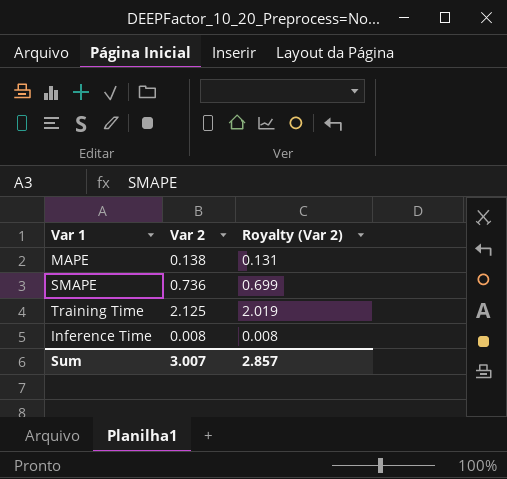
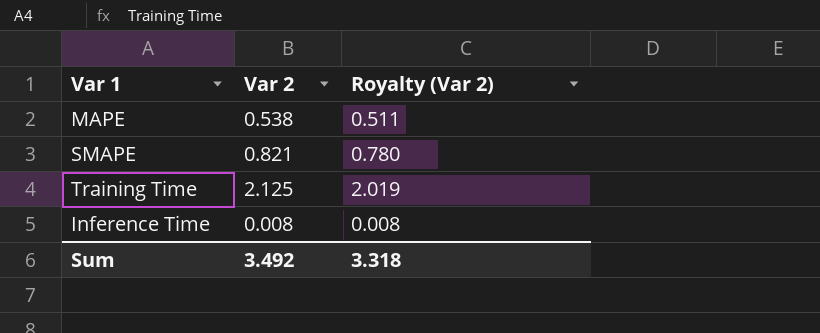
MAPE | Var 2: 0.138 -> 0.538
MAPE | Royalty (Var 2): 0.131 -> 0.511
SMAPE | Var 2: 0.736 -> 0.821
SMAPE | Royalty (Var 2): 0.699 -> 0.780
Sum | Var 2: 3.007 -> 3.492
Sum | Royalty (Var 2): 2.857 -> 3.318

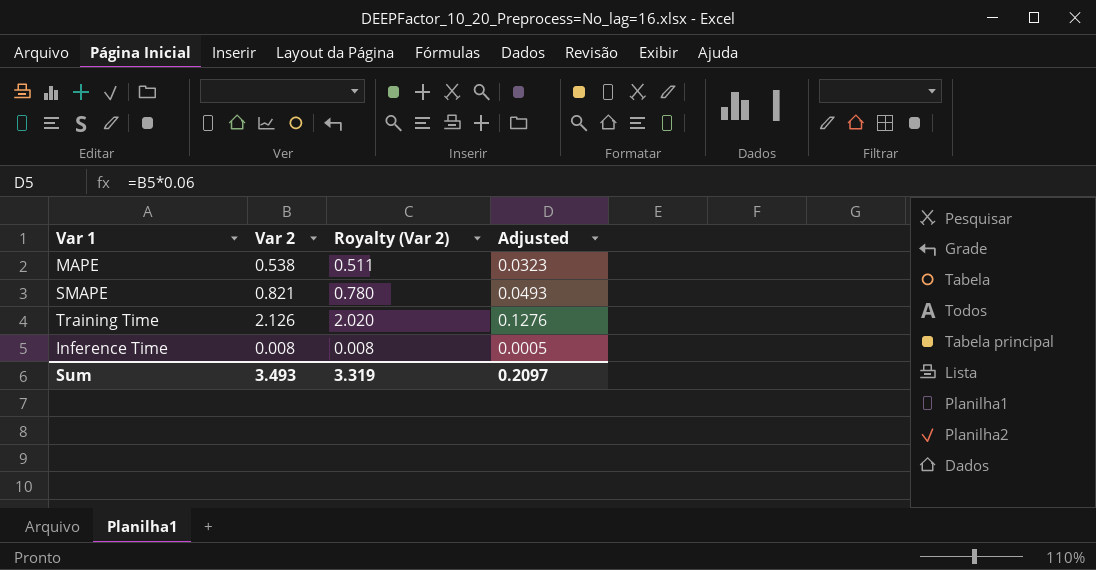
column Adjusted | formula: none -> [Var 2] * 0.06
Training Time | Var 2: 2.125 -> 2.126
Training Time | Royalty (Var 2): 2.019 -> 2.020
Sum | Var 2: 3.492 -> 3.493
Sum | Royalty (Var 2): 3.318 -> 3.319

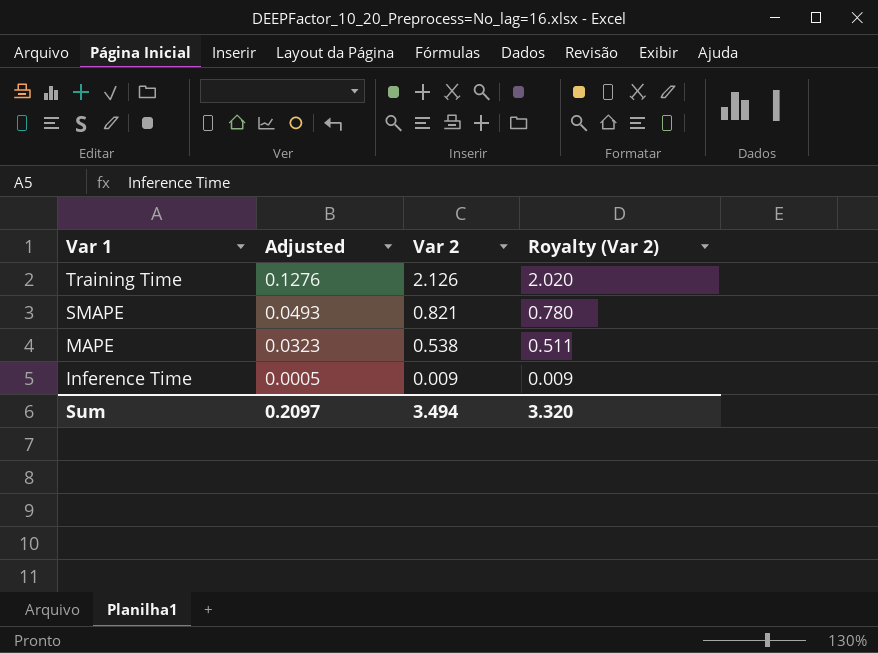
row order: none -> Var 1 descending
column Adjusted | position: 4 -> 2
Inference Time | Var 2: 0.008 -> 0.009
Inference Time | Royalty (Var 2): 0.008 -> 0.009
Sum | Var 2: 3.493 -> 3.494
Sum | Royalty (Var 2): 3.319 -> 3.320

